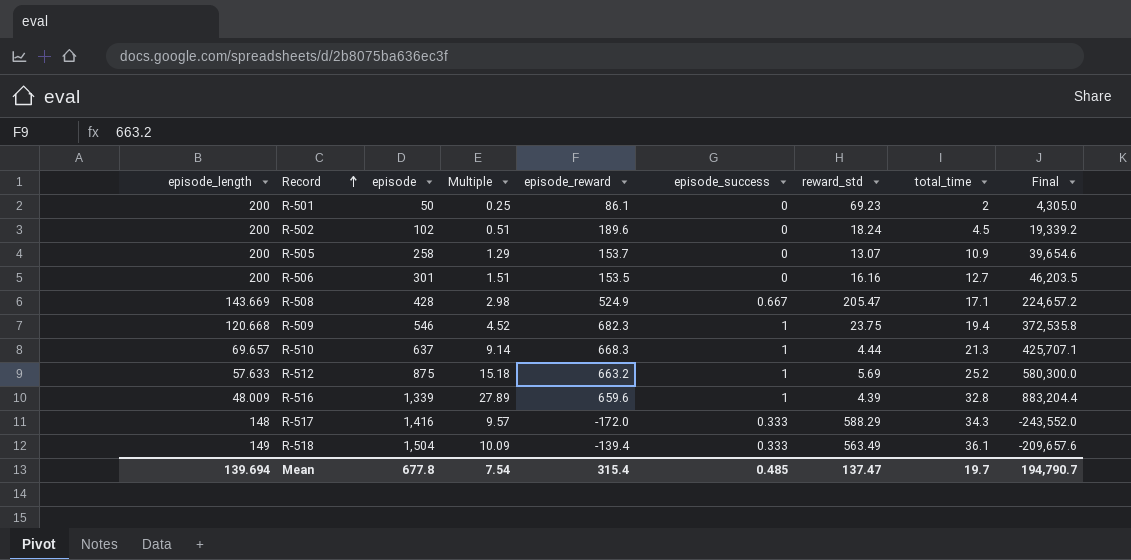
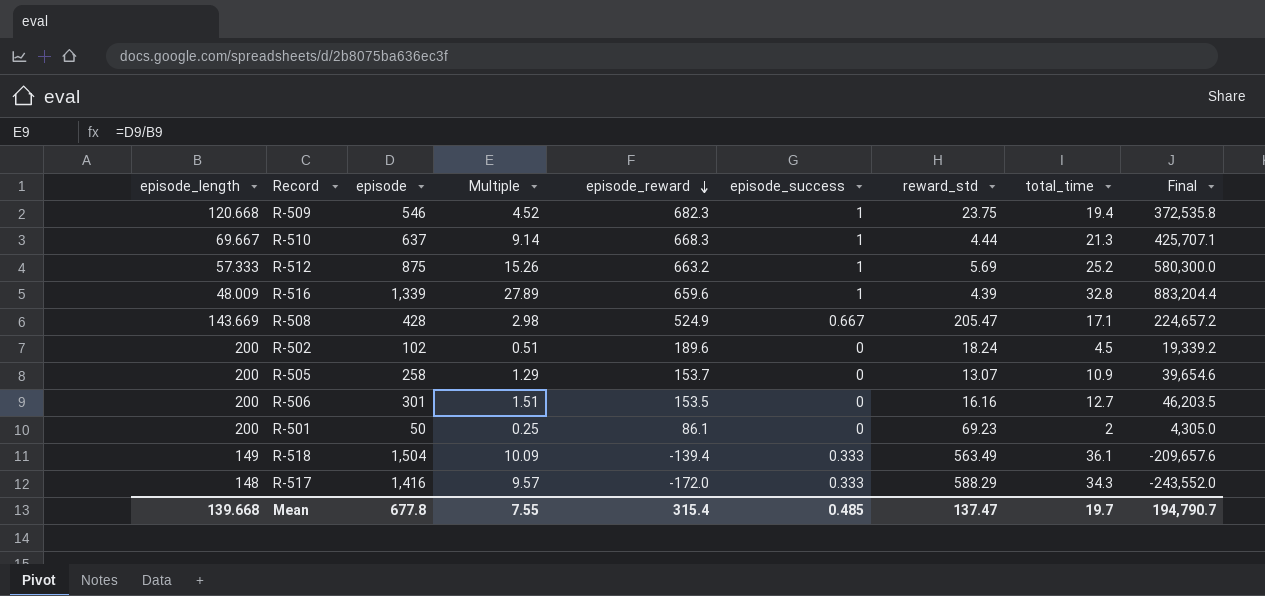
row order: Record ascending -> episode_reward descending
R-510 | episode_length: 69.657 -> 69.667
R-512 | episode_length: 57.633 -> 57.333
R-512 | Multiple: 15.18 -> 15.26
Mean | episode_length: 139.694 -> 139.668
Mean | Multiple: 7.54 -> 7.55

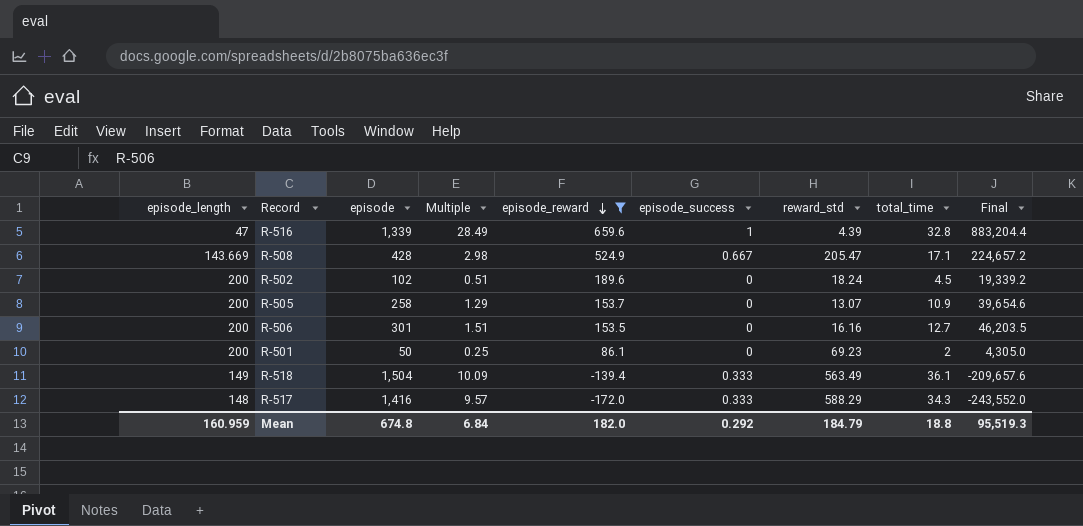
filter: none -> episode_reward <= 659.6
R-516 | episode_length: 48.009 -> 47
R-516 | Multiple: 27.89 -> 28.49
Mean | episode_length: 139.668 -> 160.959
Mean | episode: 677.8 -> 674.8
Mean | Multiple: 7.55 -> 6.84
Mean | episode_reward: 315.4 -> 182.0
Mean | episode_success: 0.485 -> 0.292
Mean | reward_std: 137.47 -> 184.79
Mean | total_time: 19.7 -> 18.8
Mean | Final: 194,790.7 -> 95,519.3

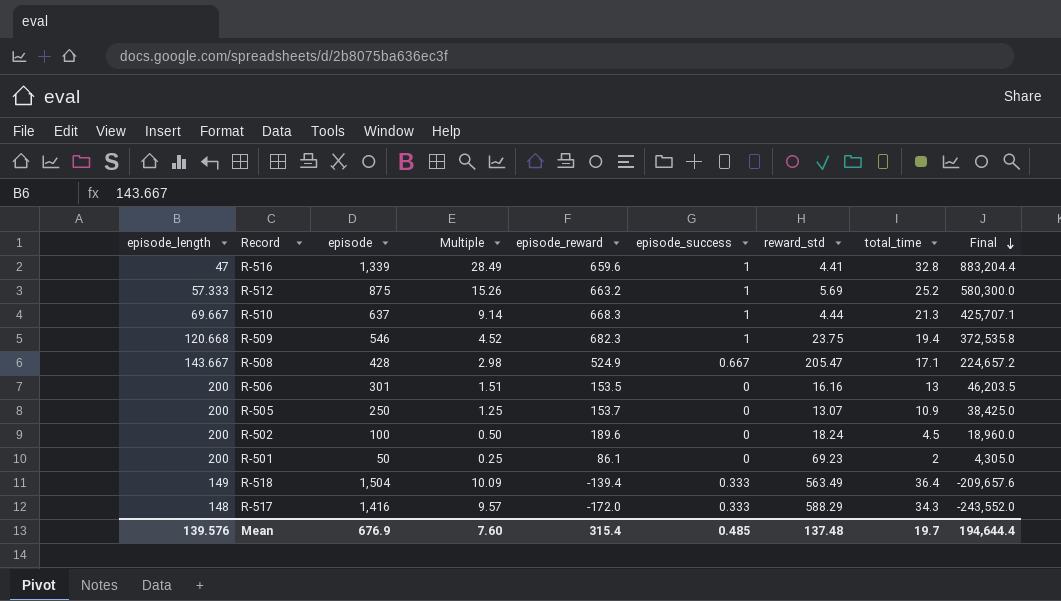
filter: episode_reward <= 659.6 -> none
row order: episode_reward descending -> Final descending
R-516 | reward_std: 4.39 -> 4.41
R-508 | episode_length: 143.669 -> 143.667
R-506 | total_time: 12.7 -> 13
R-505 | episode: 258 -> 250
R-505 | Multiple: 1.29 -> 1.25
R-505 | Final: 39,654.6 -> 38,425.0
R-502 | episode: 102 -> 100
R-502 | Multiple: 0.51 -> 0.50
R-502 | Final: 19,339.2 -> 18,960.0
R-518 | total_time: 36.1 -> 36.4
Mean | episode_length: 160.959 -> 139.576
Mean | episode: 674.8 -> 676.9
Mean | Multiple: 6.84 -> 7.60
Mean | episode_reward: 182.0 -> 315.4
Mean | episode_success: 0.292 -> 0.485
Mean | reward_std: 184.79 -> 137.48
Mean | total_time: 18.8 -> 19.7
Mean | Final: 95,519.3 -> 194,644.4

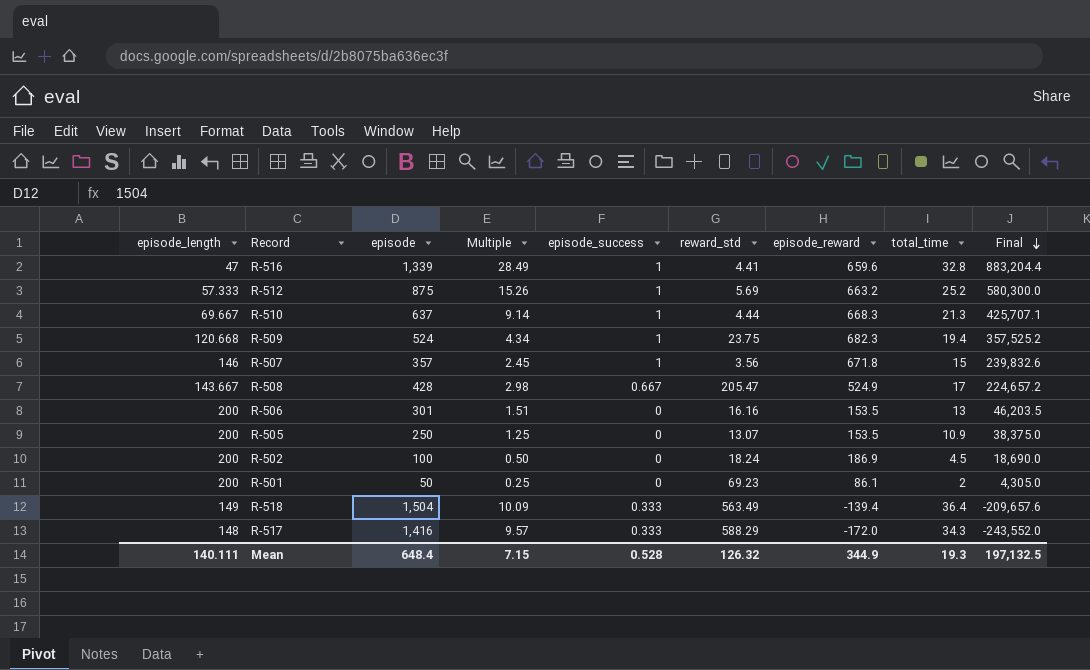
column episode_reward | position: 5 -> 7
R-509 | episode: 546 -> 524
R-509 | Multiple: 4.52 -> 4.34
R-509 | Final: 372,535.8 -> 357,525.2
row R-507: none -> 146 | 357 | 2.45 | 1 | 3.56 | 671.8 | 15 | 239,832.6
R-508 | total_time: 17.1 -> 17
R-505 | episode_reward: 153.7 -> 153.5
R-505 | Final: 38,425.0 -> 38,375.0
R-502 | episode_reward: 189.6 -> 186.9
R-502 | Final: 18,960.0 -> 18,690.0
Mean | episode_length: 139.576 -> 140.111
Mean | episode: 676.9 -> 648.4
Mean | Multiple: 7.60 -> 7.15
Mean | episode_success: 0.485 -> 0.528
Mean | reward_std: 137.48 -> 126.32
Mean | episode_reward: 315.4 -> 344.9
Mean | total_time: 19.7 -> 19.3
Mean | Final: 194,644.4 -> 197,132.5

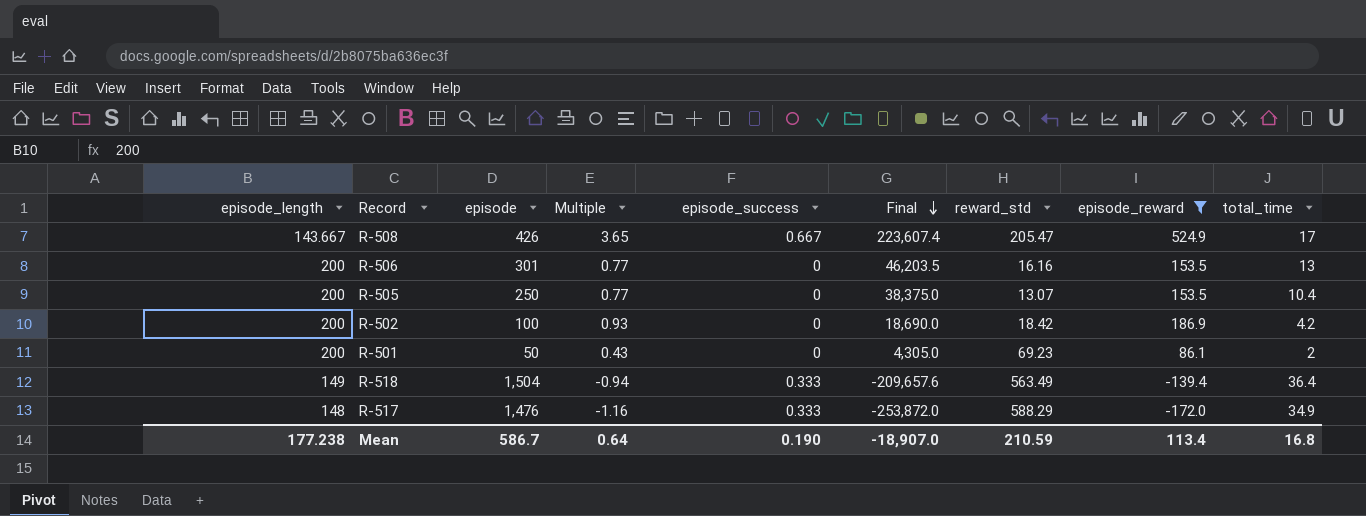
filter: none -> episode_reward <= 524.9
column Multiple | formula: [episode] / [episode_length] -> [episode_reward] / [episode_length]
column Final | position: 9 -> 6
R-508 | episode: 428 -> 426
R-508 | Final: 224,657.2 -> 223,607.4
R-505 | total_time: 10.9 -> 10.4
R-502 | reward_std: 18.24 -> 18.42
R-502 | total_time: 4.5 -> 4.2
R-517 | episode: 1,416 -> 1,476
R-517 | Final: -243,552.0 -> -253,872.0
R-517 | total_time: 34.3 -> 34.9
Mean | episode_length: 140.111 -> 177.238
Mean | episode: 648.4 -> 586.7
Mean | Multiple: 7.15 -> 0.64
Mean | episode_success: 0.528 -> 0.190
Mean | Final: 197,132.5 -> -18,907.0
Mean | reward_std: 126.32 -> 210.59
Mean | episode_reward: 344.9 -> 113.4
Mean | total_time: 19.3 -> 16.8

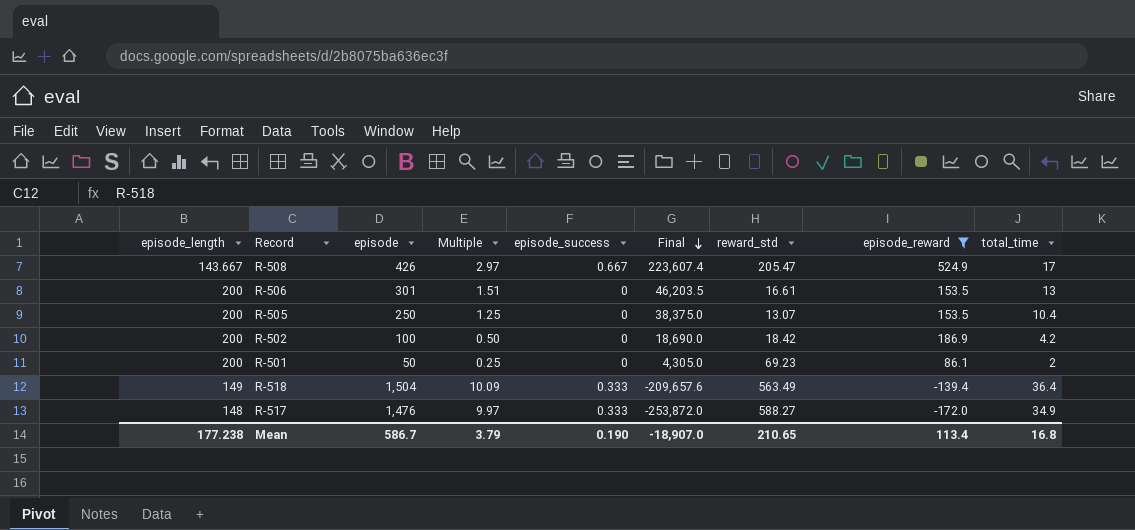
column Multiple | formula: [episode_reward] / [episode_length] -> [episode] / [episode_length]
R-506 | reward_std: 16.16 -> 16.61
R-517 | reward_std: 588.29 -> 588.27
Mean | Multiple: 0.64 -> 3.79
Mean | reward_std: 210.59 -> 210.65

